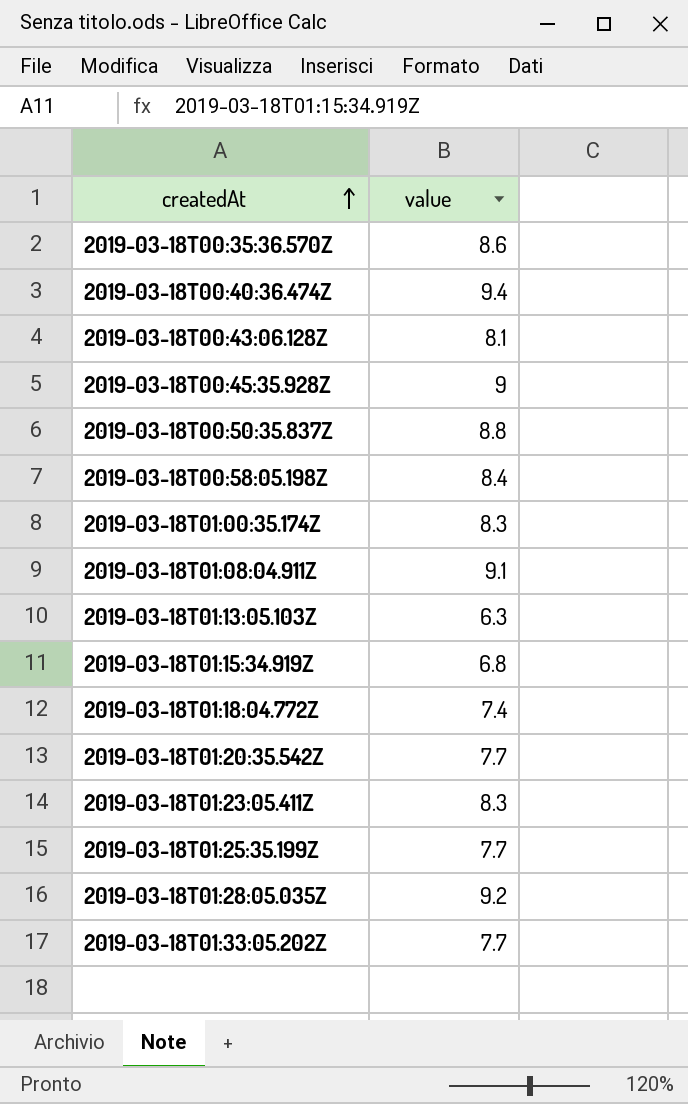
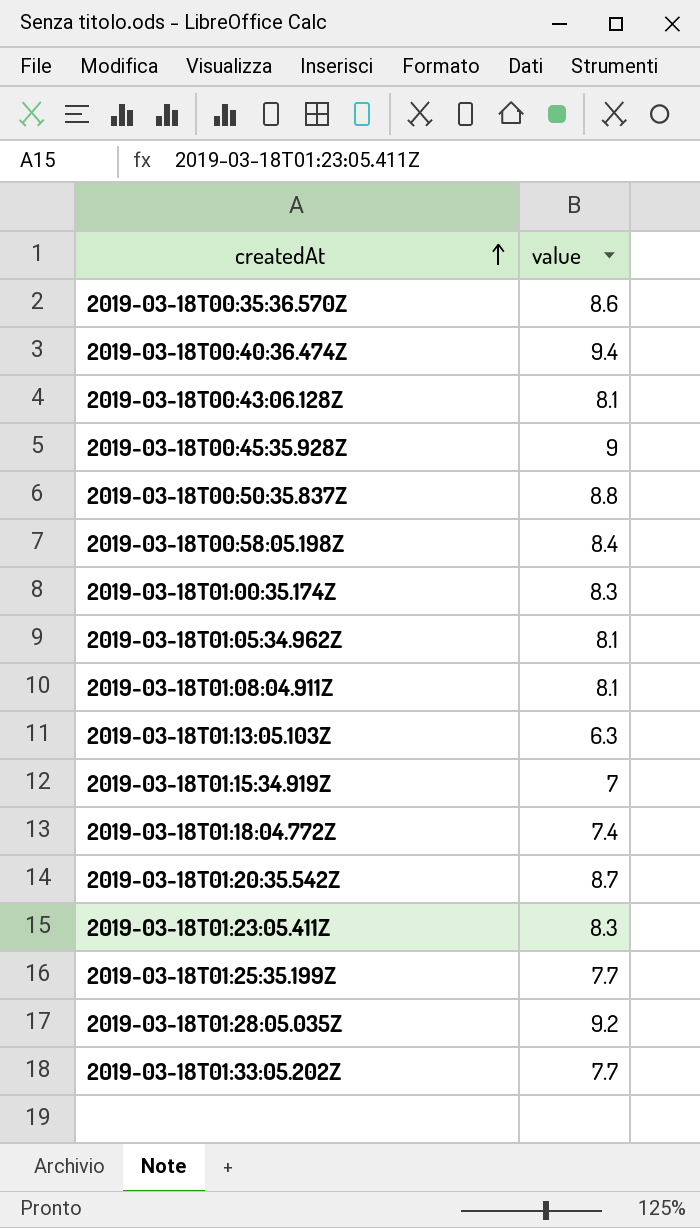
row 2019-03-18T01:05:34.962Z: none -> 8.1
2019-03-18T01:08:04.911Z | value: 9.1 -> 8.1
2019-03-18T01:15:34.919Z | value: 6.8 -> 7
2019-03-18T01:20:35.542Z | value: 7.7 -> 8.7

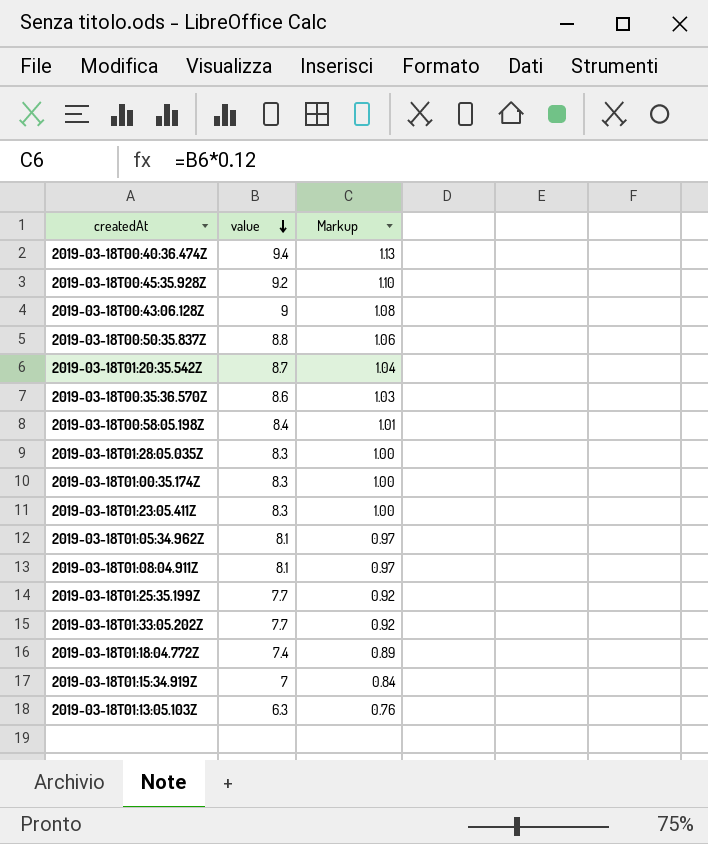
row order: createdAt ascending -> value descending
column Markup | formula: none -> [value] * 0.12
2019-03-18T00:45:35.928Z | value: 9 -> 9.2
2019-03-18T00:43:06.128Z | value: 8.1 -> 9
2019-03-18T01:28:05.035Z | value: 9.2 -> 8.3

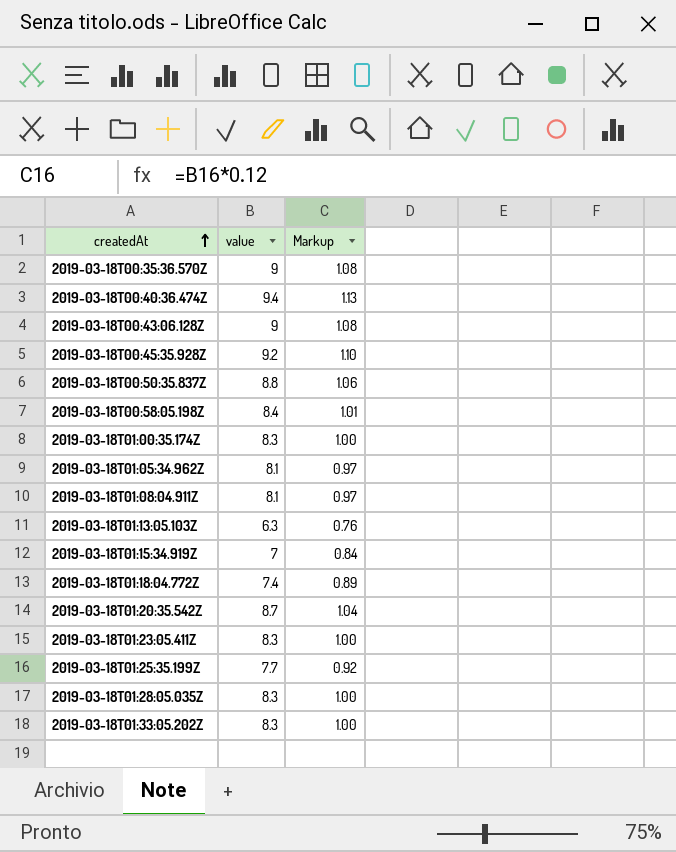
row order: value descending -> createdAt ascending
2019-03-18T00:35:36.570Z | value: 8.6 -> 9
2019-03-18T00:35:36.570Z | Markup: 1.03 -> 1.08
2019-03-18T01:33:05.202Z | value: 7.7 -> 8.3
2019-03-18T01:33:05.202Z | Markup: 0.92 -> 1.00

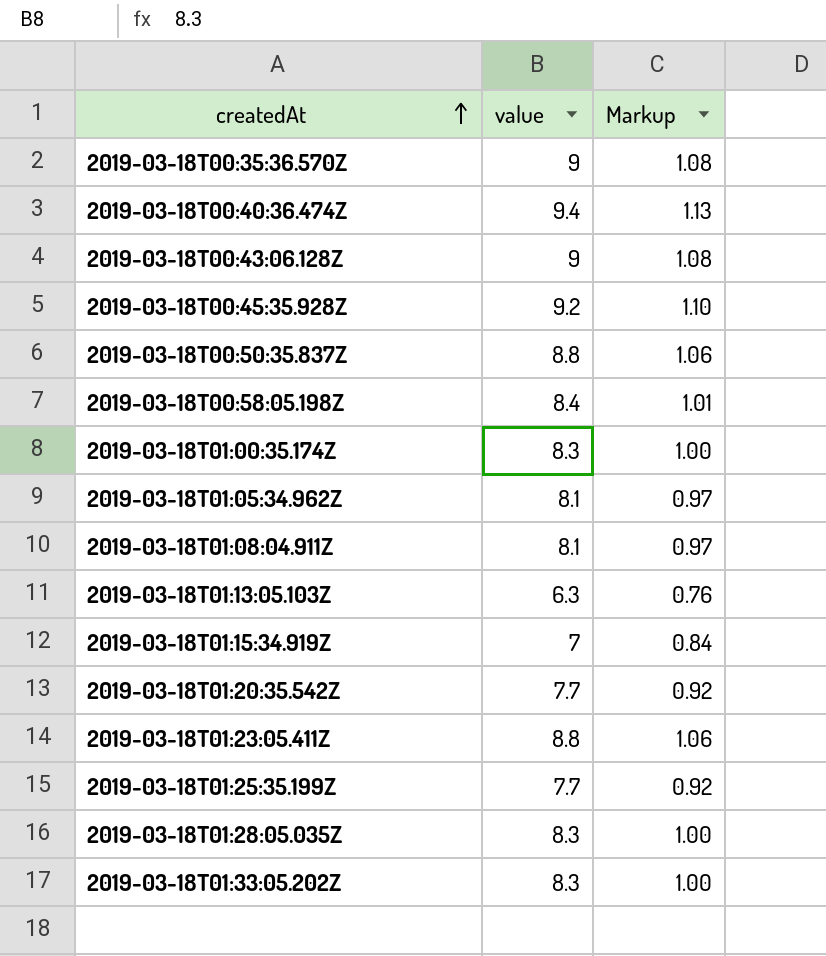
row 2019-03-18T01:18:04.772Z: 7.4 | 0.89 -> none
2019-03-18T01:20:35.542Z | value: 8.7 -> 7.7
2019-03-18T01:20:35.542Z | Markup: 1.04 -> 0.92
2019-03-18T01:23:05.411Z | value: 8.3 -> 8.8
2019-03-18T01:23:05.411Z | Markup: 1.00 -> 1.06

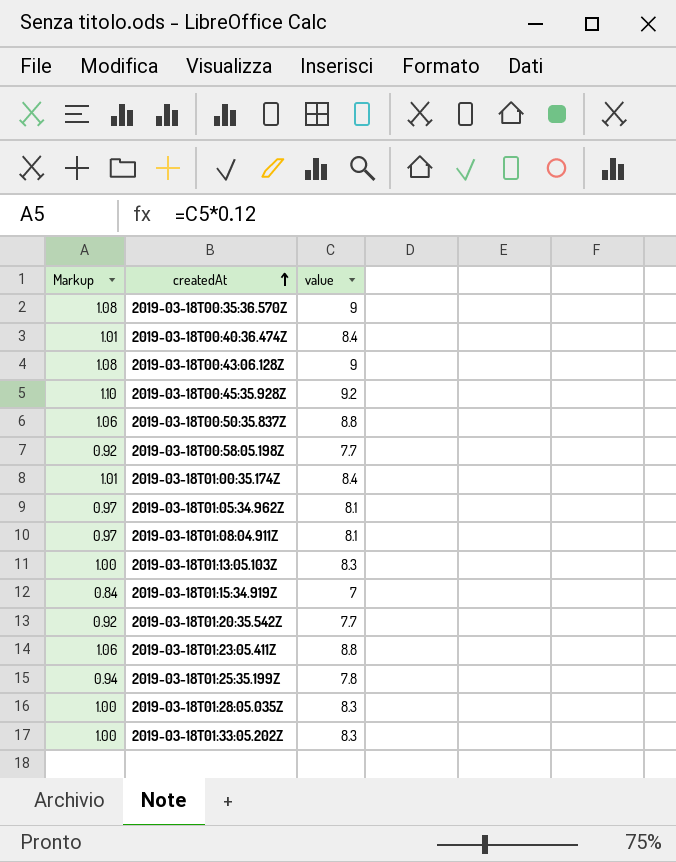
column Markup | position: 3 -> 1
2019-03-18T00:40:36.474Z | Markup: 1.13 -> 1.01
2019-03-18T00:40:36.474Z | value: 9.4 -> 8.4
2019-03-18T00:58:05.198Z | Markup: 1.01 -> 0.92
2019-03-18T00:58:05.198Z | value: 8.4 -> 7.7
2019-03-18T01:00:35.174Z | Markup: 1.00 -> 1.01
2019-03-18T01:00:35.174Z | value: 8.3 -> 8.4
2019-03-18T01:13:05.103Z | Markup: 0.76 -> 1.00
2019-03-18T01:13:05.103Z | value: 6.3 -> 8.3
2019-03-18T01:25:35.199Z | Markup: 0.92 -> 0.94
2019-03-18T01:25:35.199Z | value: 7.7 -> 7.8

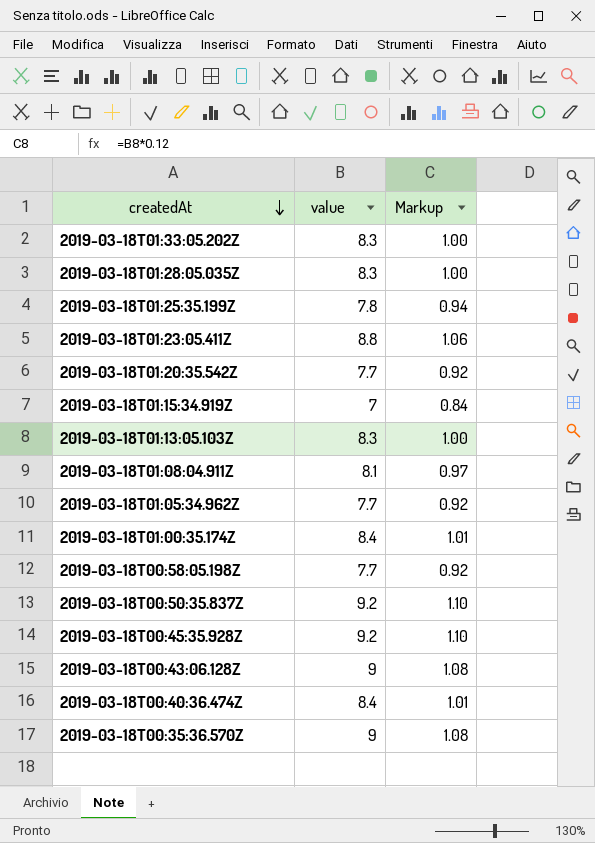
row order: createdAt ascending -> createdAt descending
column Markup | position: 1 -> 3
2019-03-18T01:05:34.962Z | value: 8.1 -> 7.7
2019-03-18T01:05:34.962Z | Markup: 0.97 -> 0.92
2019-03-18T00:50:35.837Z | value: 8.8 -> 9.2
2019-03-18T00:50:35.837Z | Markup: 1.06 -> 1.10

